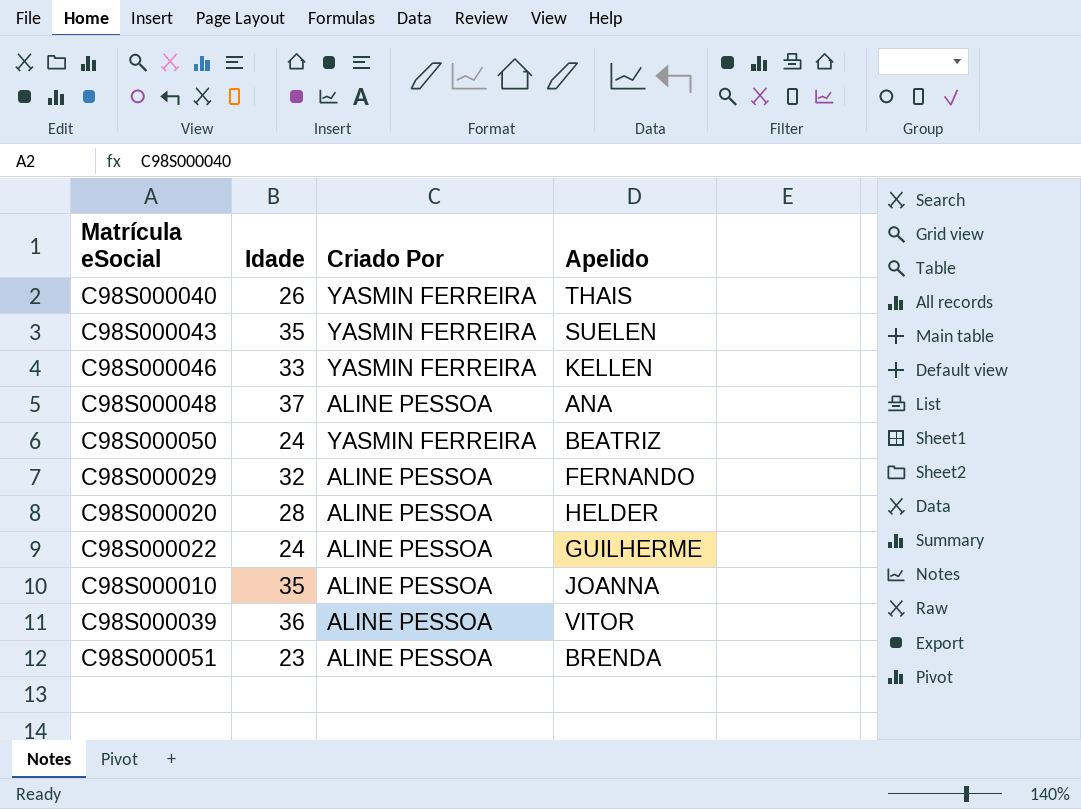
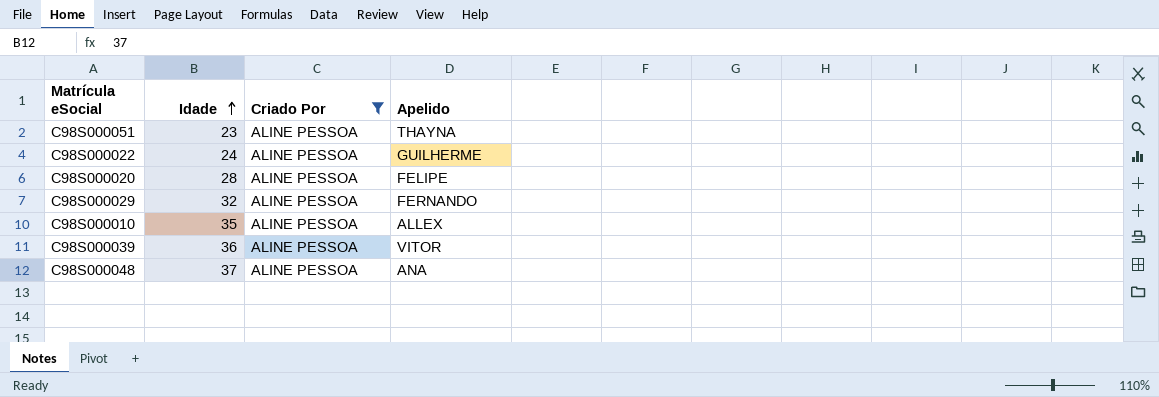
filter: none -> Criado Por = ALINE PESSOA
row order: none -> Idade ascending
C98S000051 | Apelido: BRENDA -> THAYNA
C98S000020 | Apelido: HELDER -> FELIPE
C98S000010 | Apelido: JOANNA -> ALLEX

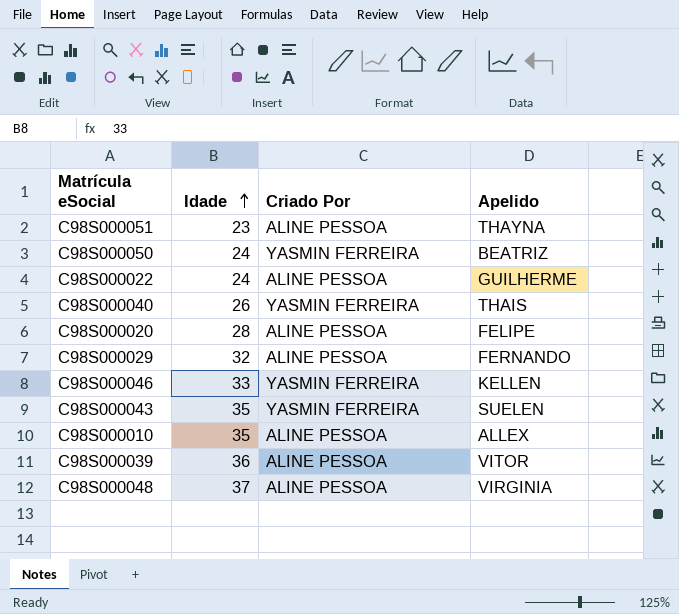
filter: Criado Por = ALINE PESSOA -> none
C98S000048 | Apelido: ANA -> VIRGINIA

